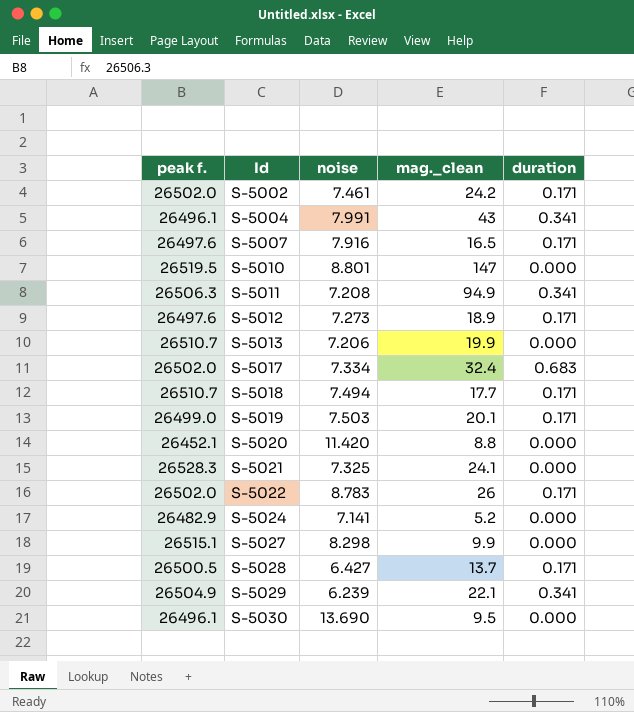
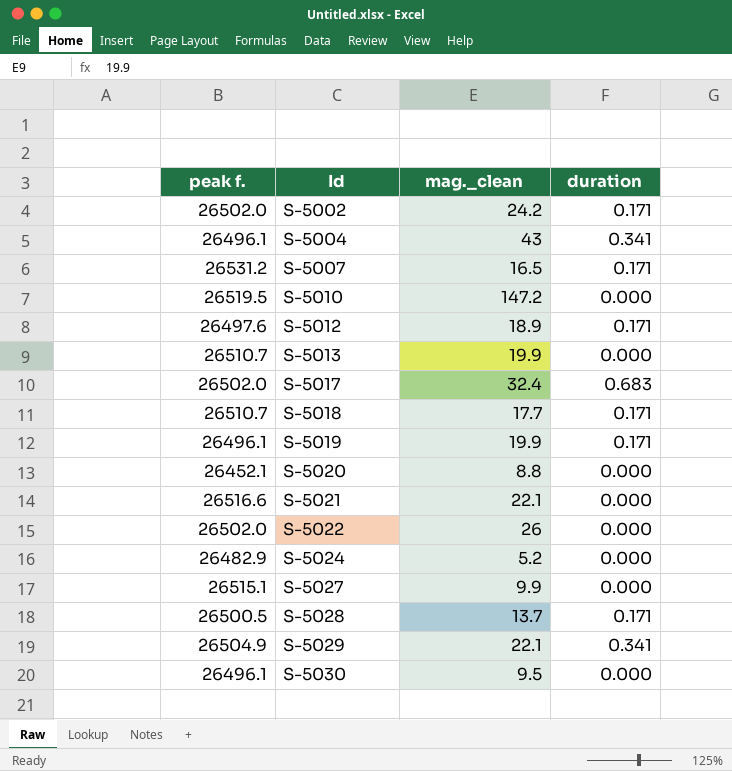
column noise | position: 3 -> none
row S-5011: 26506.3 | 7.208 | 94.9 | 0.341 -> none
S-5007 | peak f.: 26497.6 -> 26531.2
S-5010 | mag._clean: 147 -> 147.2
S-5019 | peak f.: 26499.0 -> 26496.1
S-5019 | mag._clean: 20.1 -> 19.9
S-5021 | peak f.: 26528.3 -> 26516.6
S-5021 | mag._clean: 24.1 -> 22.1
S-5022 | duration: 0.171 -> 0.000

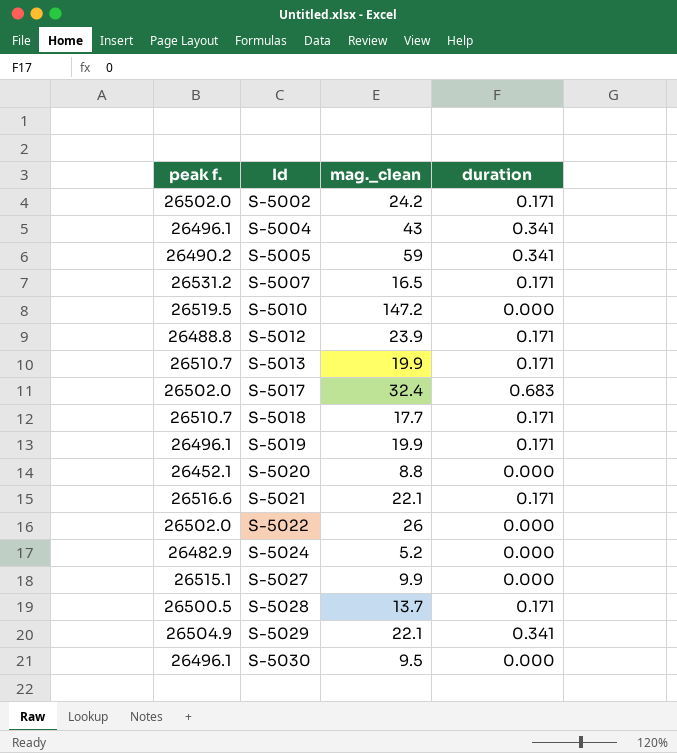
row S-5005: none -> 26490.2 | 59 | 0.341
S-5012 | peak f.: 26497.6 -> 26488.8
S-5012 | mag._clean: 18.9 -> 23.9
S-5013 | duration: 0.000 -> 0.171
S-5021 | duration: 0.000 -> 0.171

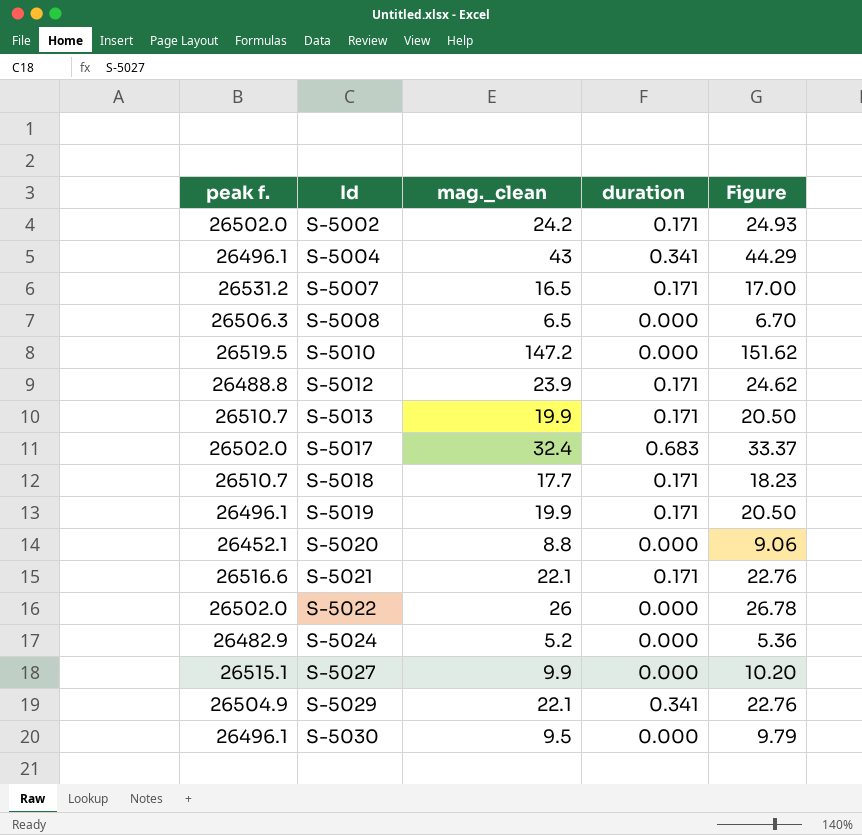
column Figure | formula: none -> [mag._clean] * 1.03
row S-5005: 26490.2 | 59 | 0.341 -> none
row S-5028: 26500.5 | 13.7 | 0.171 -> none
row S-5008: none -> 26506.3 | 6.5 | 0.000 | 6.70

